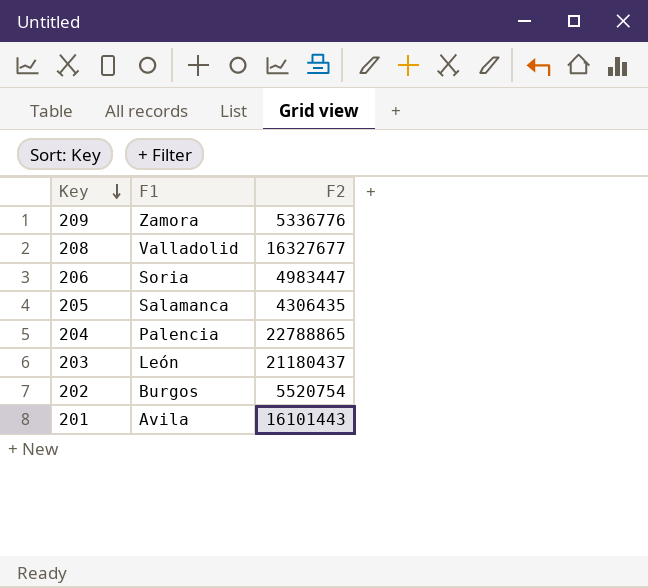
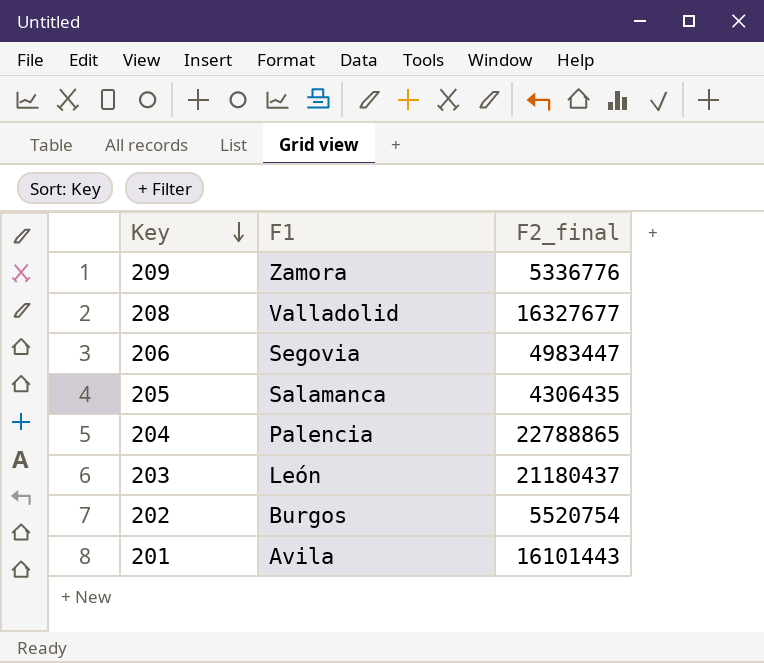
column name: F2 -> F2_final
206 | F1: Soria -> Segovia

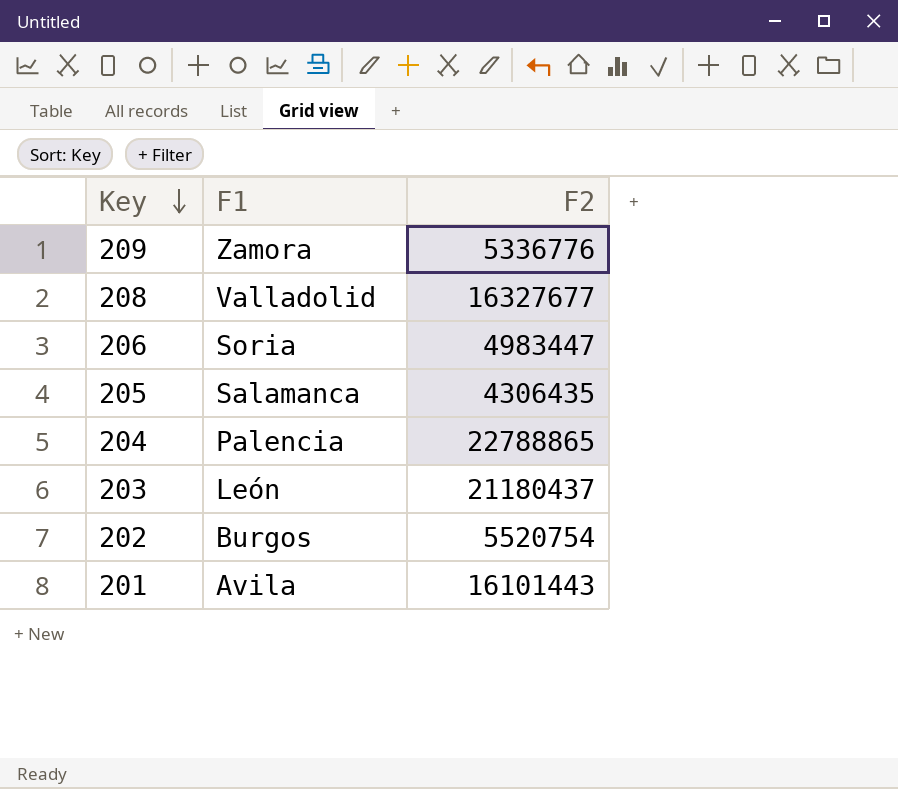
column name: F2_final -> F2
206 | F1: Segovia -> Soria

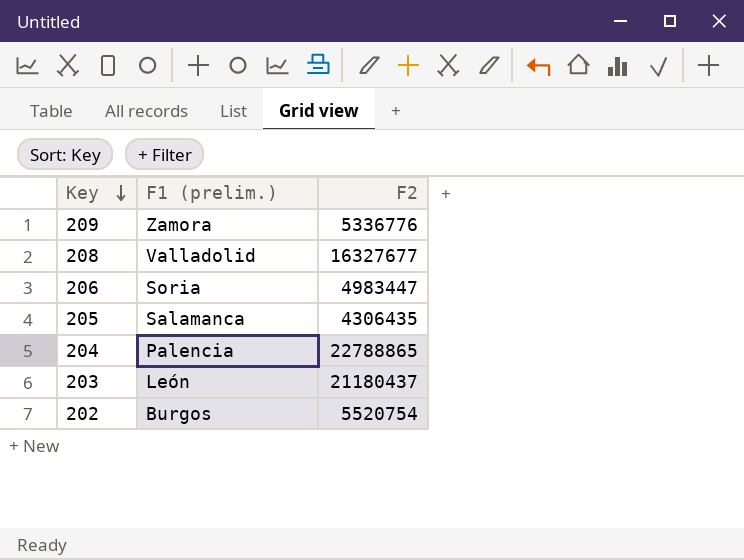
column name: F1 -> F1 (prelim.)
row 201: Avila | 16101443 -> none

